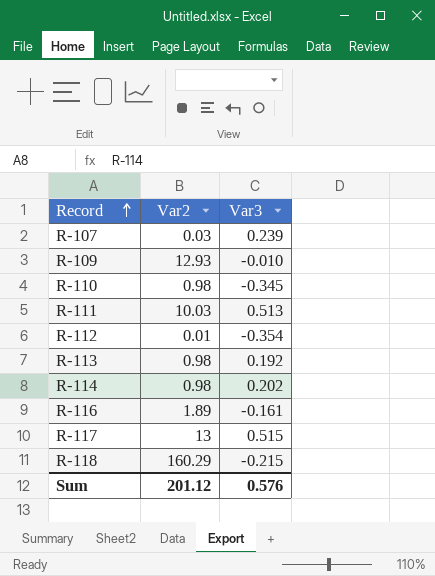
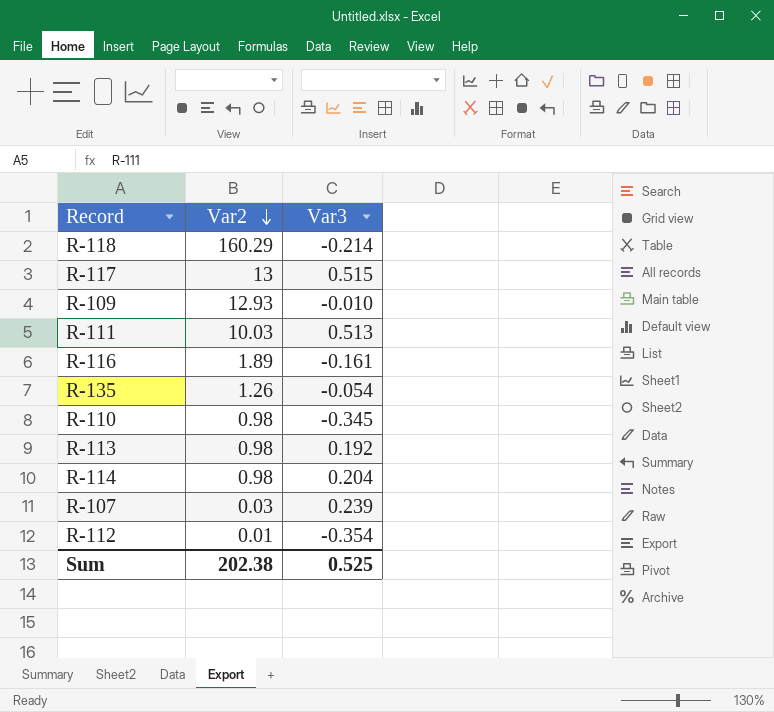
row order: Record ascending -> Var2 descending
R-118 | Var3: -0.215 -> -0.214
row R-135: none -> 1.26 | -0.054
R-114 | Var3: 0.202 -> 0.204
Sum | Var2: 201.12 -> 202.38
Sum | Var3: 0.576 -> 0.525

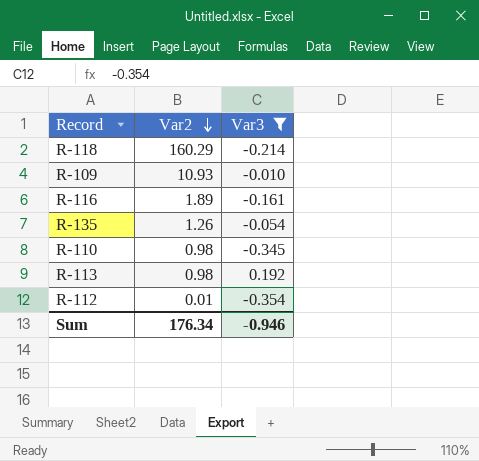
filter: none -> Var3 <= 0.192
R-109 | Var2: 12.93 -> 10.93
Sum | Var2: 202.38 -> 176.34
Sum | Var3: 0.525 -> -0.946

